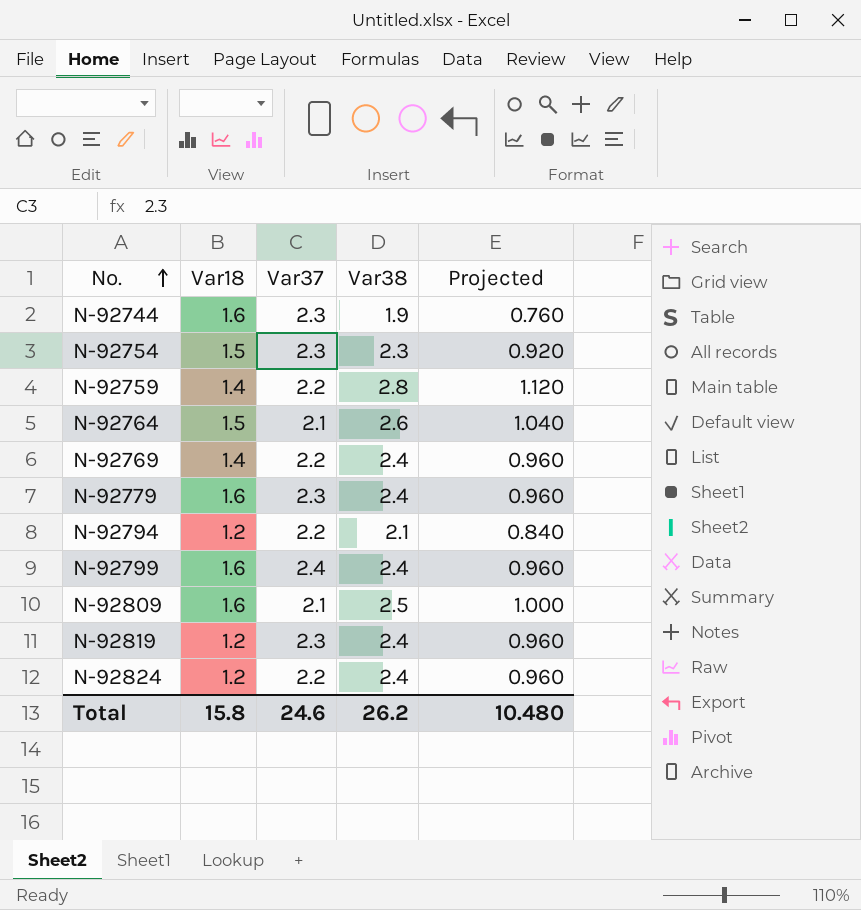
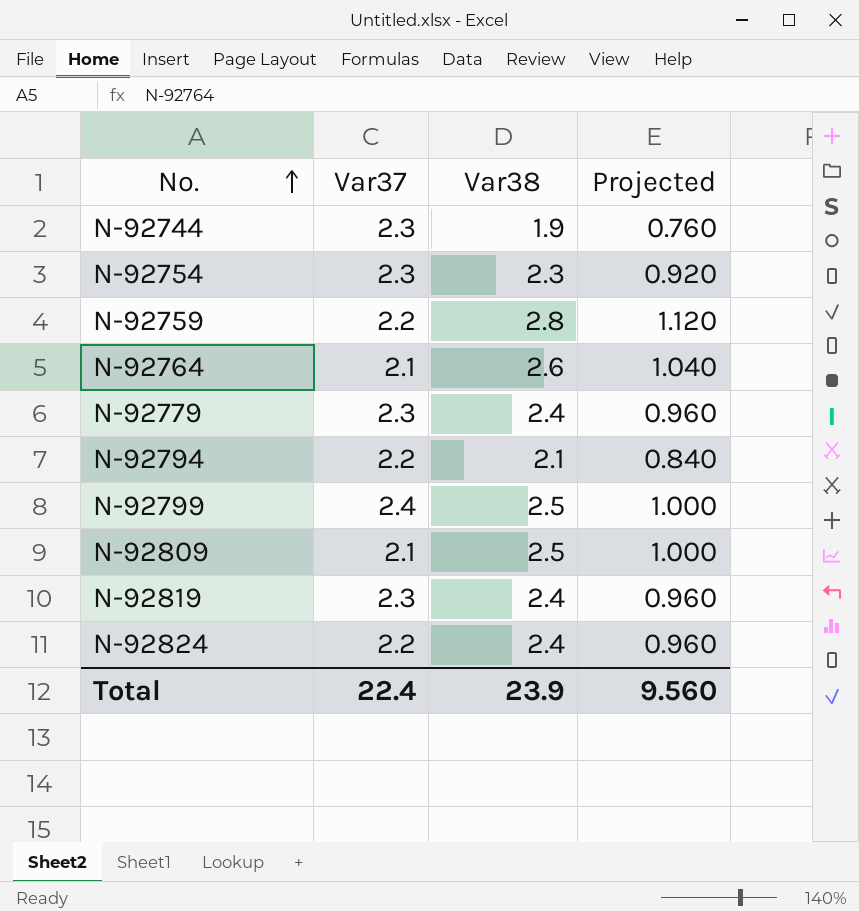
column Var18 | position: 2 -> none
row N-92769: 1.4 | 2.2 | 2.4 | 0.960 -> none
N-92799 | Var38: 2.4 -> 2.5
N-92799 | Projected: 0.960 -> 1.000
Total | Var37: 24.6 -> 22.4
Total | Var38: 26.2 -> 23.9
Total | Projected: 10.480 -> 9.560

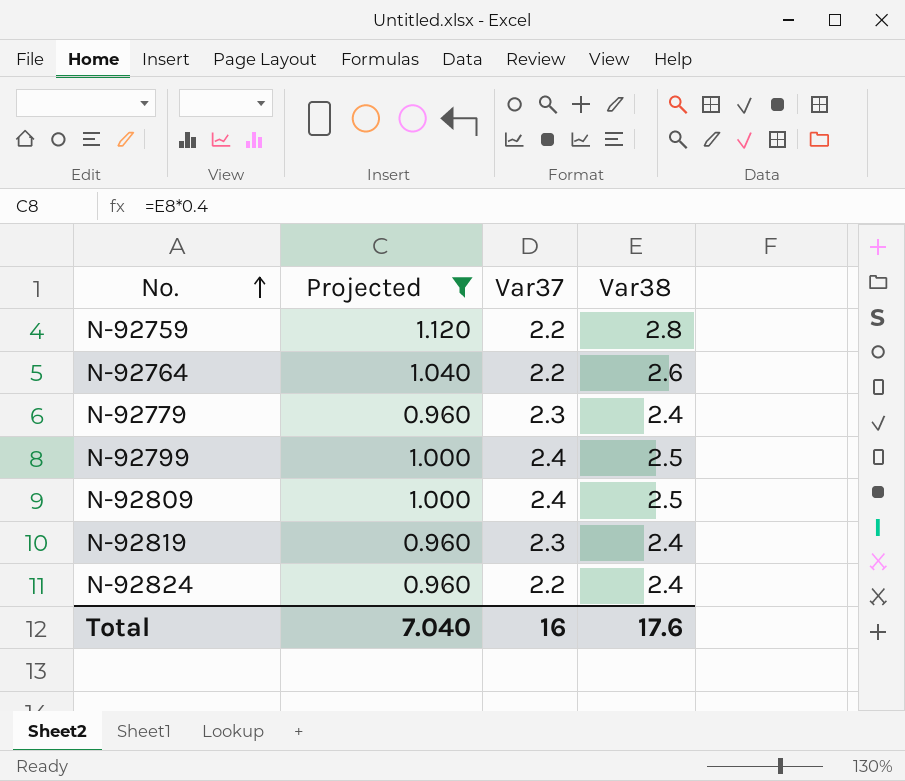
filter: none -> Projected >= 0.960
column Projected | position: 4 -> 2
N-92764 | Var37: 2.1 -> 2.2
N-92809 | Var37: 2.1 -> 2.4
Total | Projected: 9.560 -> 7.040
Total | Var37: 22.4 -> 16
Total | Var38: 23.9 -> 17.6

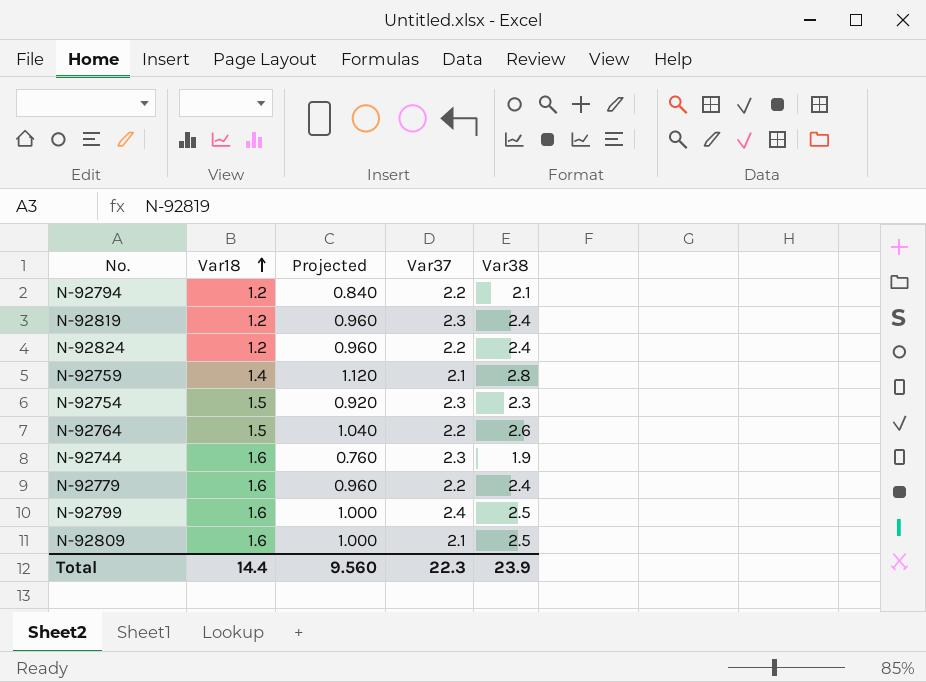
filter: Projected >= 0.960 -> none
row order: No. ascending -> Var18 ascending
column Var18 | position: none -> 2
N-92759 | Var37: 2.2 -> 2.1
N-92779 | Var37: 2.3 -> 2.2
N-92809 | Var37: 2.4 -> 2.1
Total | Projected: 7.040 -> 9.560
Total | Var37: 16 -> 22.3
Total | Var38: 17.6 -> 23.9

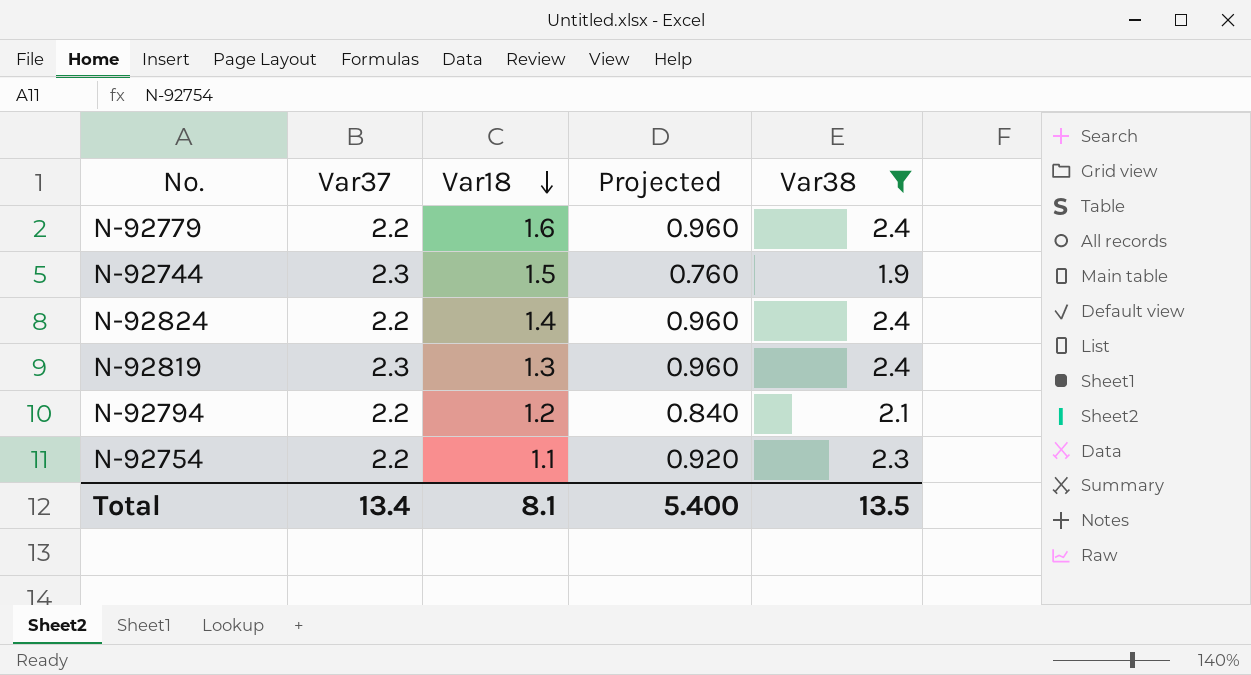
filter: none -> Var38 <= 2.4
row order: Var18 ascending -> Var18 descending
column Var37 | position: 4 -> 2
N-92744 | Var18: 1.6 -> 1.5
N-92824 | Var18: 1.2 -> 1.4
N-92819 | Var18: 1.2 -> 1.3
N-92754 | Var37: 2.3 -> 2.2
N-92754 | Var18: 1.5 -> 1.1
Total | Var37: 22.3 -> 13.4
Total | Var18: 14.4 -> 8.1
Total | Projected: 9.560 -> 5.400
Total | Var38: 23.9 -> 13.5

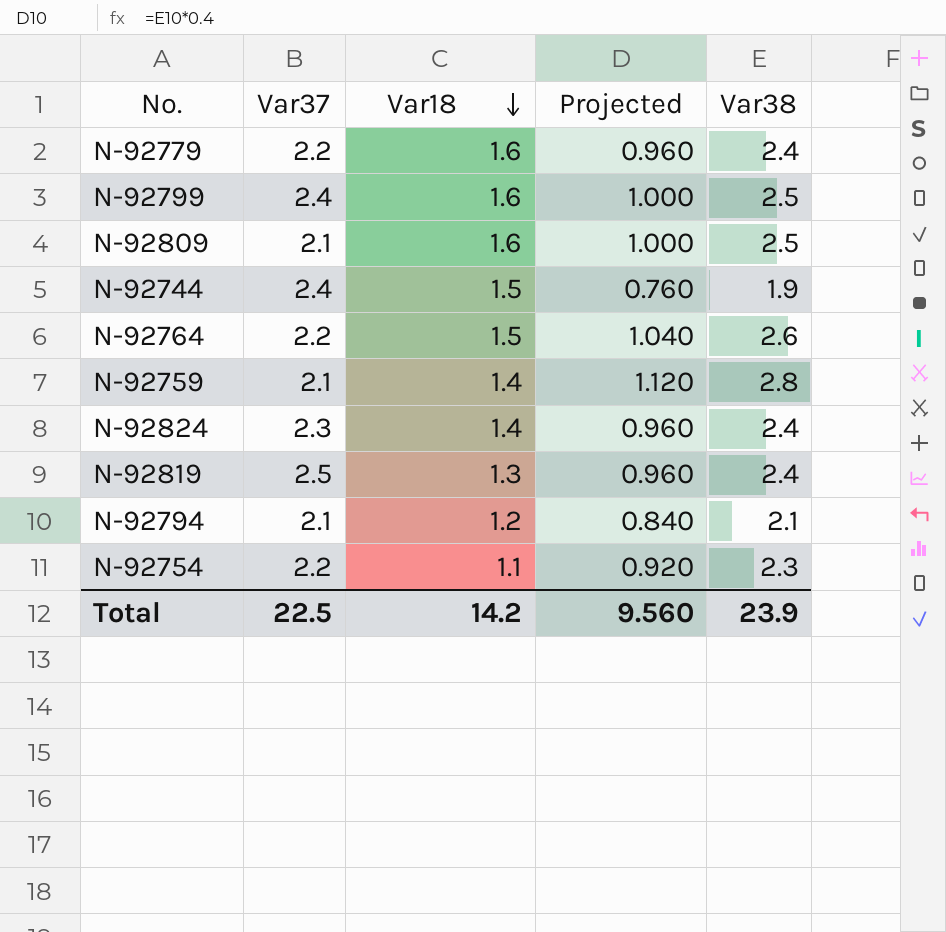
filter: Var38 <= 2.4 -> none
N-92744 | Var37: 2.3 -> 2.4
N-92824 | Var37: 2.2 -> 2.3
N-92819 | Var37: 2.3 -> 2.5
N-92794 | Var37: 2.2 -> 2.1
Total | Var37: 13.4 -> 22.5
Total | Var18: 8.1 -> 14.2
Total | Projected: 5.400 -> 9.560
Total | Var38: 13.5 -> 23.9

